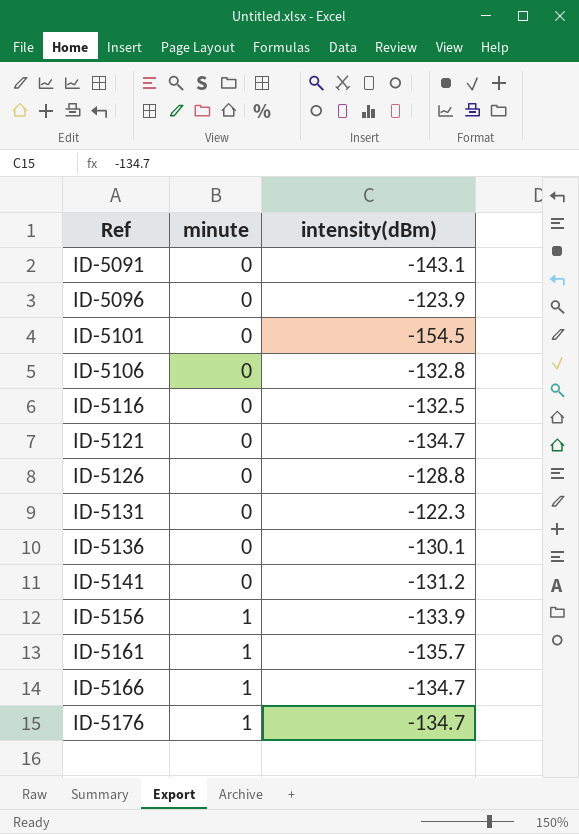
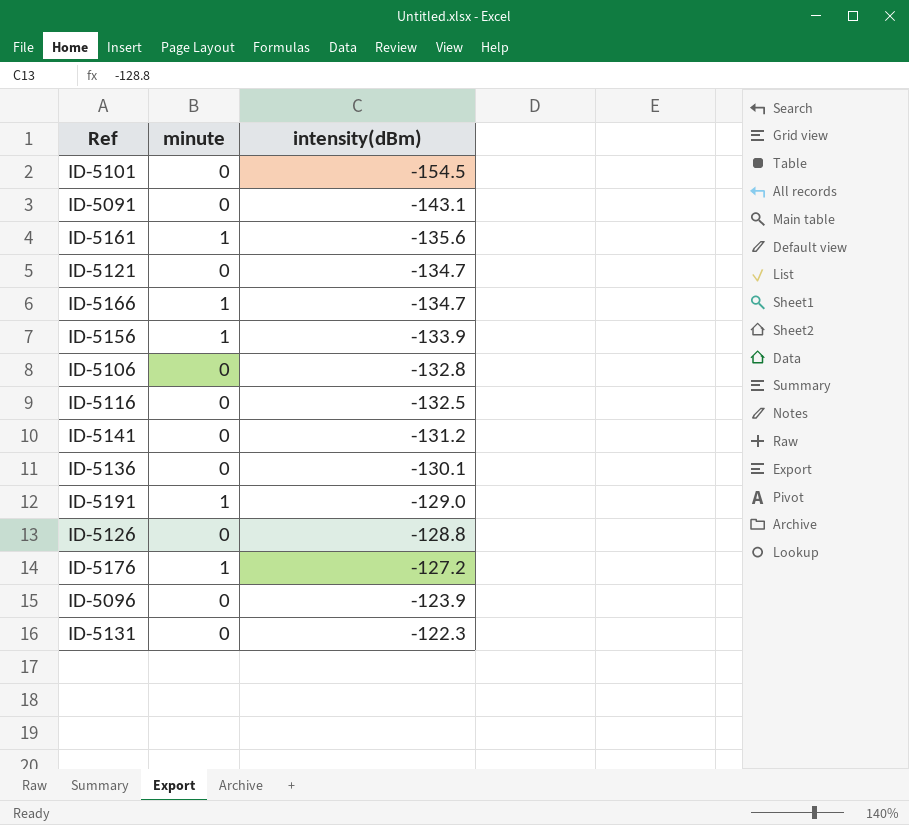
row order: Ref ascending -> intensity(dBm) ascending
ID-5161 | intensity(dBm): -135.7 -> -135.6
row ID-5191: none -> 1 | -129.0
ID-5176 | intensity(dBm): -134.7 -> -127.2

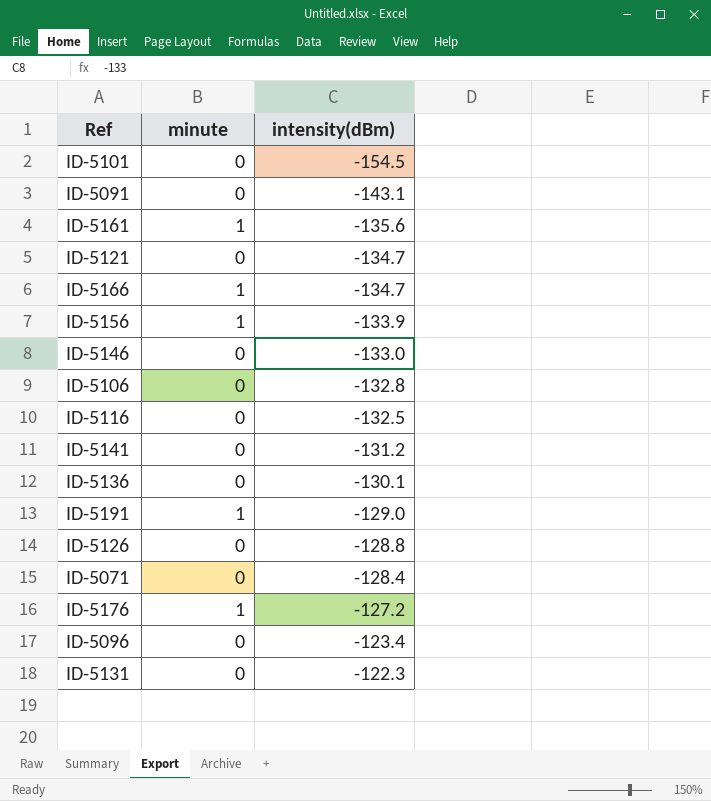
row ID-5146: none -> 0 | -133.0
row ID-5071: none -> 0 | -128.4
ID-5096 | intensity(dBm): -123.9 -> -123.4

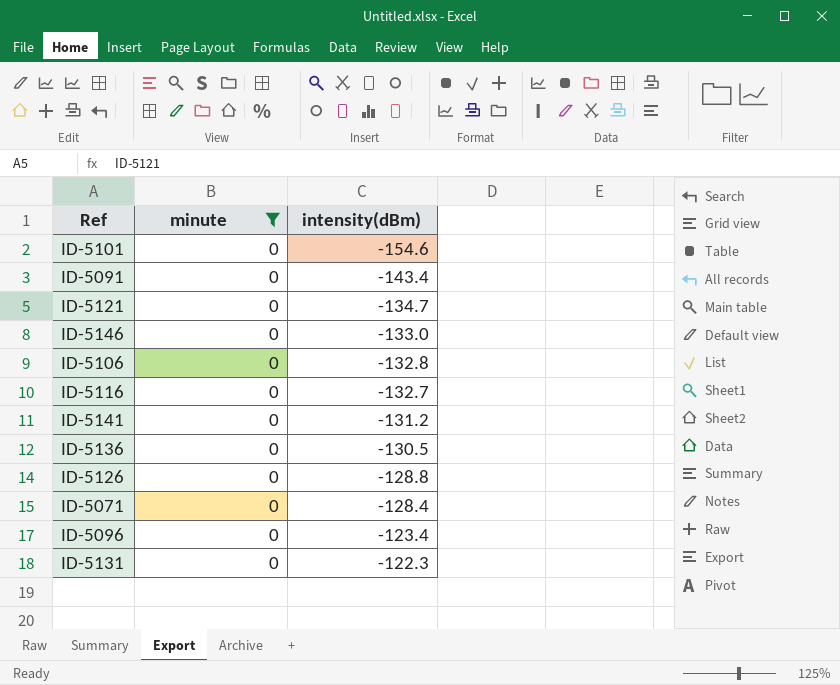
filter: none -> minute = 0
ID-5101 | intensity(dBm): -154.5 -> -154.6
ID-5091 | intensity(dBm): -143.1 -> -143.4
ID-5116 | intensity(dBm): -132.5 -> -132.7
ID-5136 | intensity(dBm): -130.1 -> -130.5

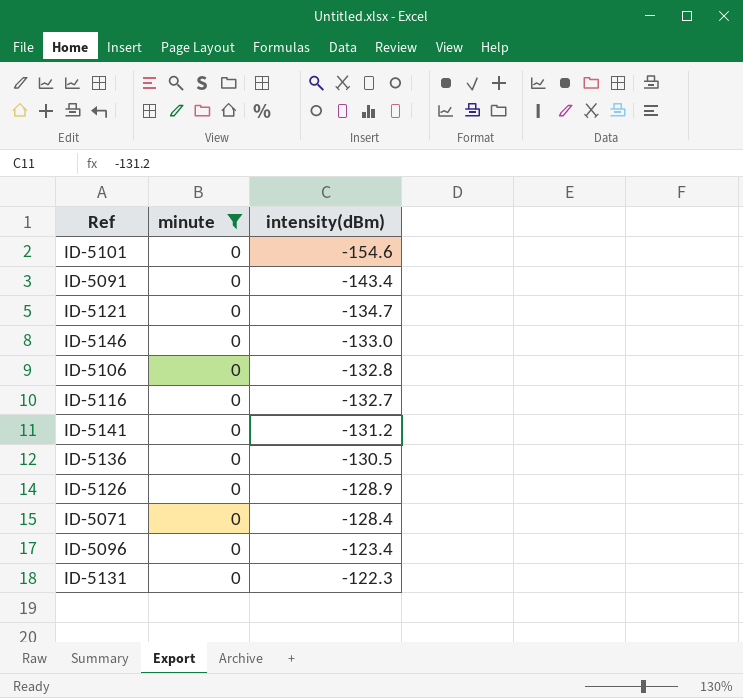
ID-5126 | intensity(dBm): -128.8 -> -128.9

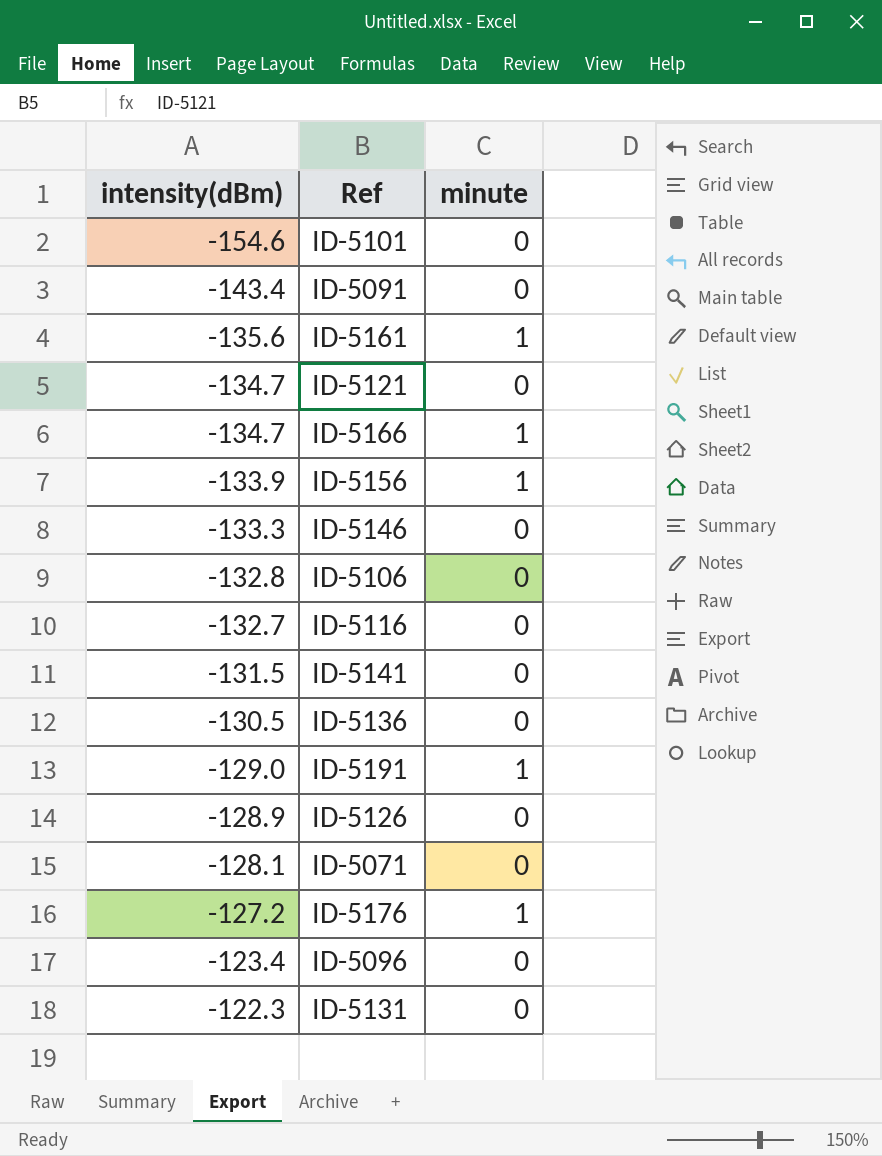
filter: minute = 0 -> none
column intensity(dBm) | position: 3 -> 1
ID-5146 | intensity(dBm): -133.0 -> -133.3
ID-5141 | intensity(dBm): -131.2 -> -131.5
ID-5071 | intensity(dBm): -128.4 -> -128.1

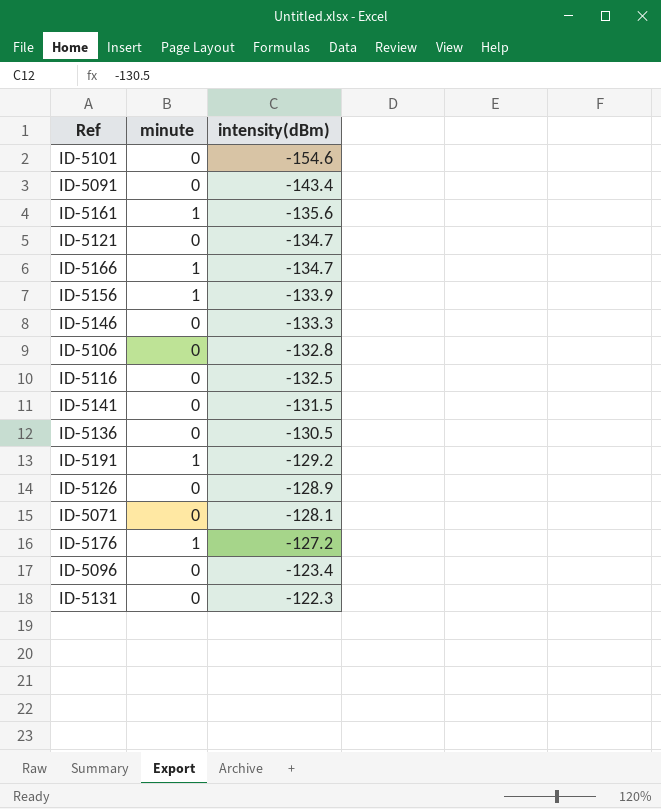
column intensity(dBm) | position: 1 -> 3
ID-5116 | intensity(dBm): -132.7 -> -132.5
ID-5191 | intensity(dBm): -129.0 -> -129.2

